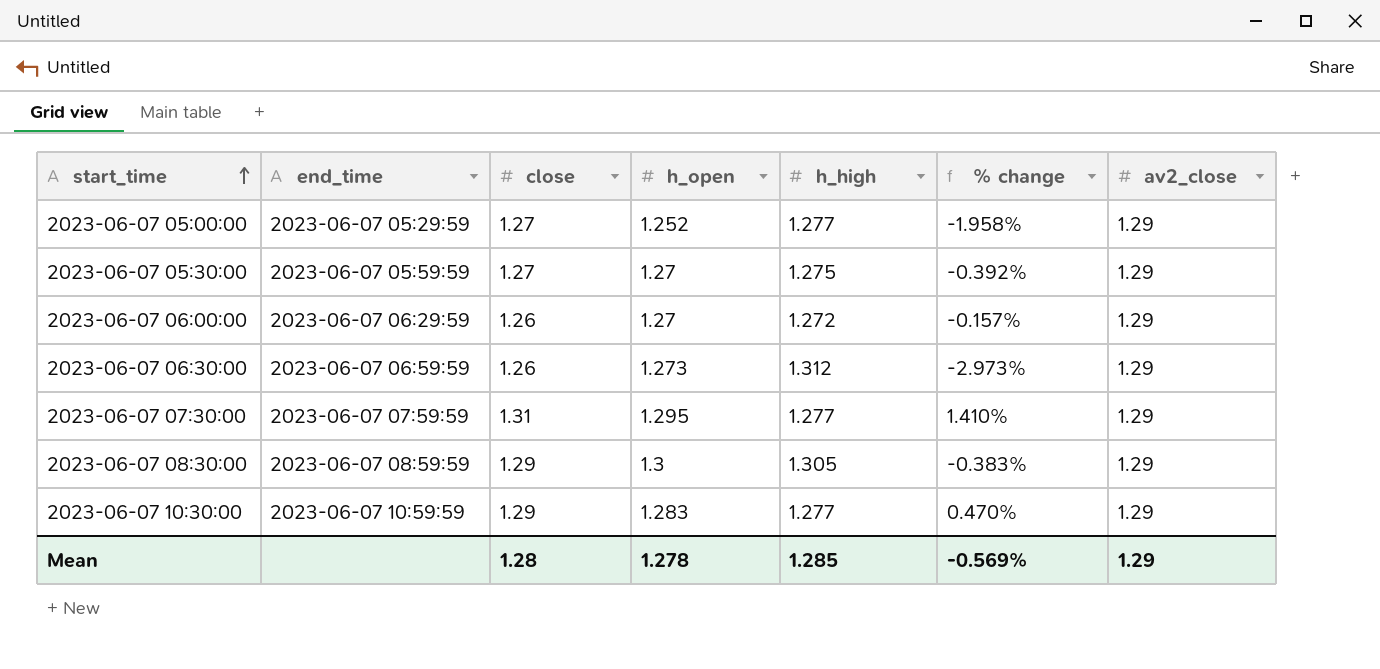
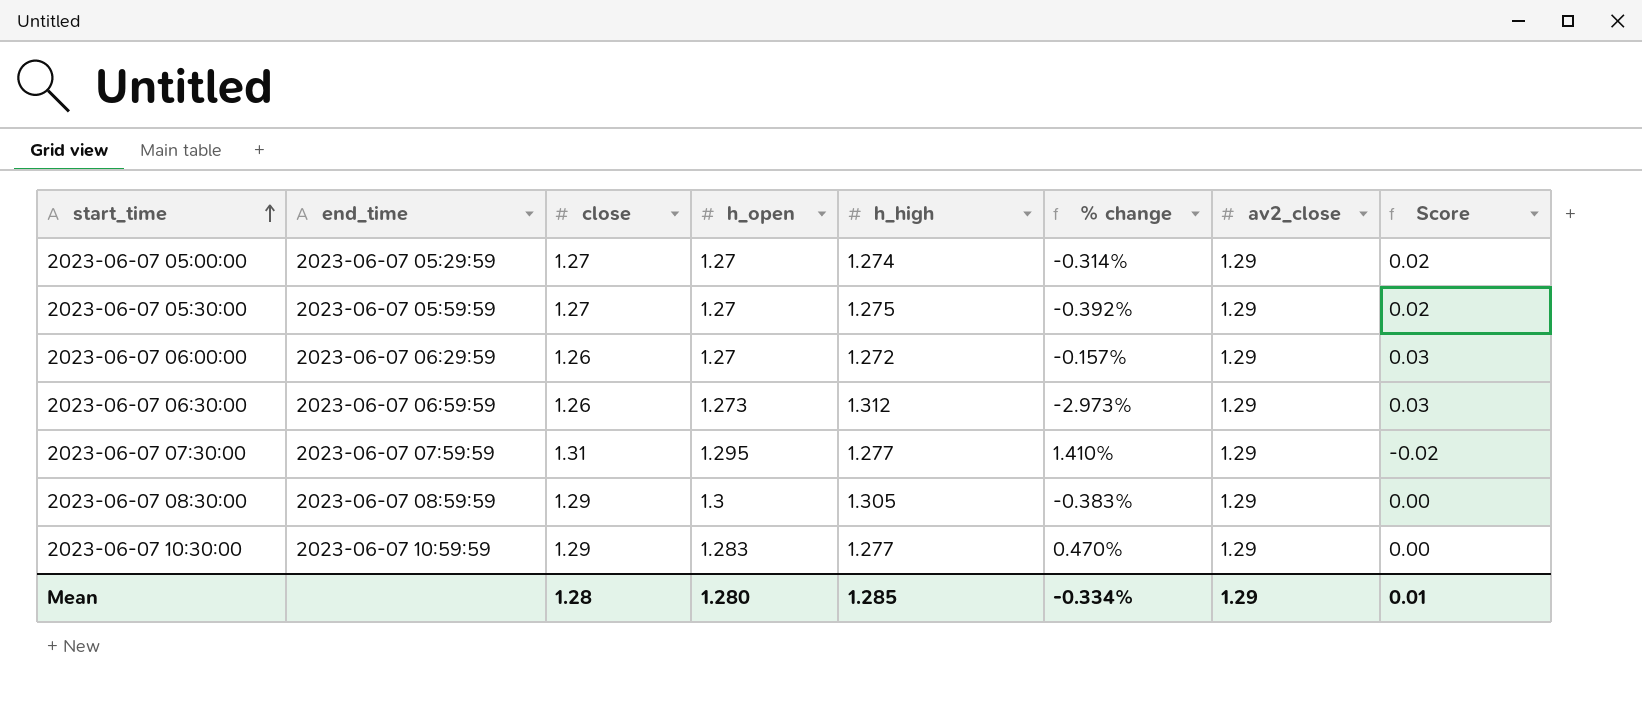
column Score | formula: none -> [av2_close] - [close]
2023-06-07 05:00:00 | h_open: 1.252 -> 1.27
2023-06-07 05:00:00 | h_high: 1.277 -> 1.274
2023-06-07 05:00:00 | % change: -1.958% -> -0.314%
Mean | h_open: 1.278 -> 1.280
Mean | % change: -0.569% -> -0.334%

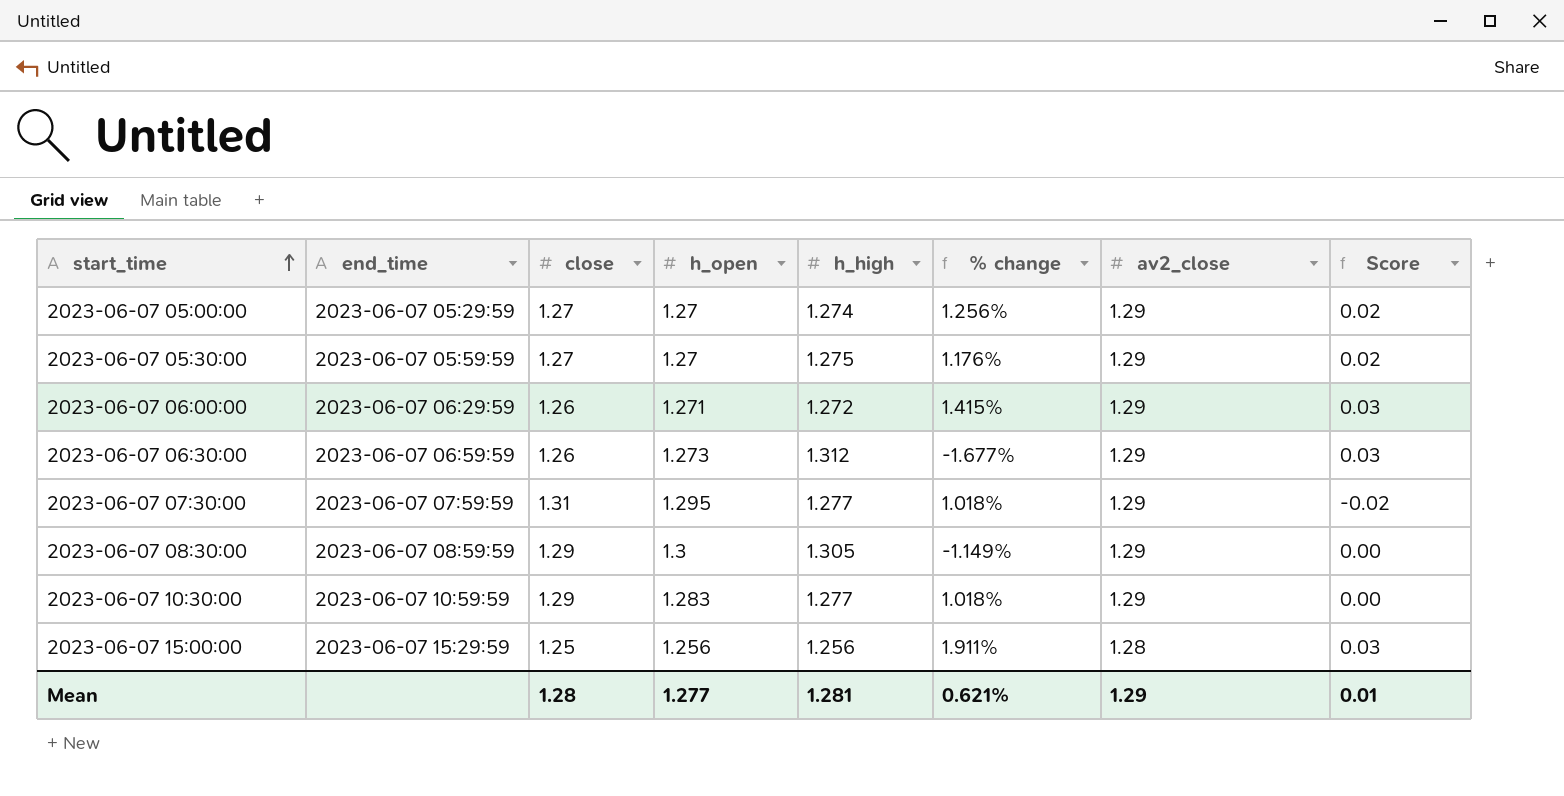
column % change | formula: ([h_open] - [h_high]) / [h_high] -> ([av2_close] - [h_high]) / [h_high]
2023-06-07 06:00:00 | h_open: 1.27 -> 1.271
row 2023-06-07 15:00:00: none -> 2023-06-07 15:29:59 | 1.25 | 1.256 | 1.256 | 1.911% | 1.28 | 0.03
Mean | h_open: 1.280 -> 1.277
Mean | h_high: 1.285 -> 1.281
Mean | % change: -0.334% -> 0.621%

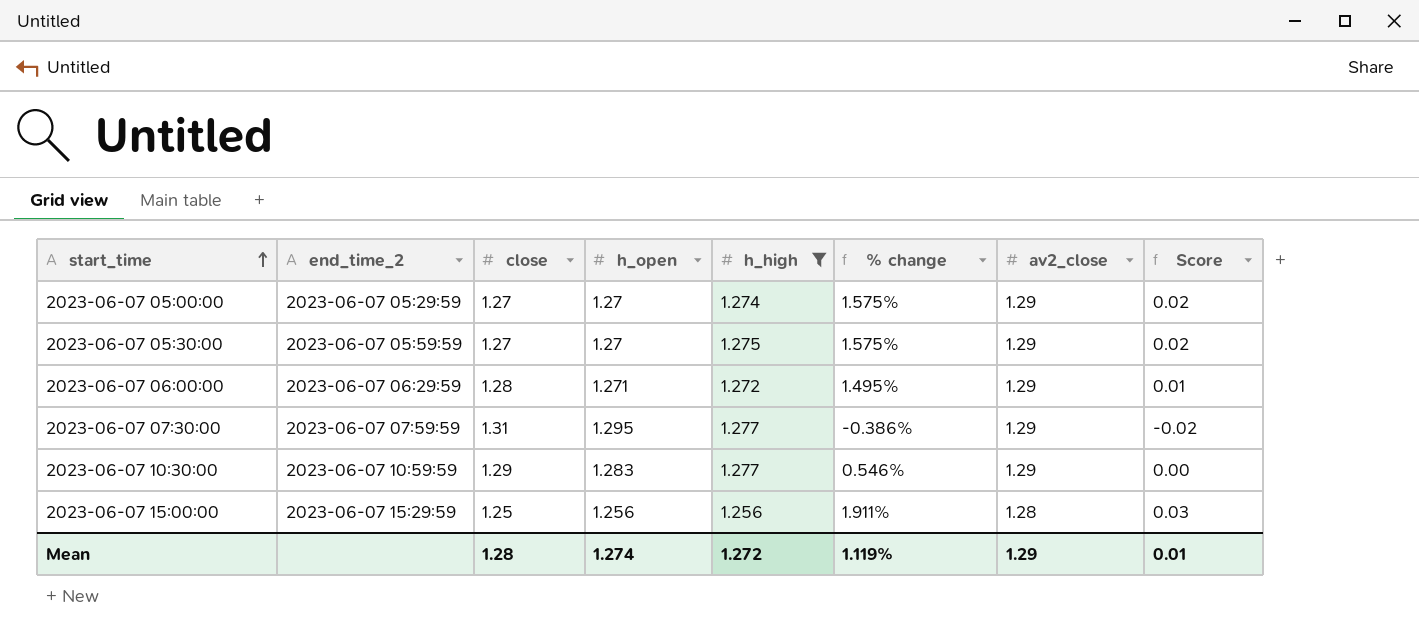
filter: none -> h_high <= 1.277
column name: end_time -> end_time_2
column % change | formula: ([av2_close] - [h_high]) / [h_high] -> ([av2_close] - [h_open]) / [h_open]
2023-06-07 06:00:00 | close: 1.26 -> 1.28
2023-06-07 06:00:00 | Score: 0.03 -> 0.01
Mean | h_open: 1.277 -> 1.274
Mean | h_high: 1.281 -> 1.272
Mean | % change: 0.621% -> 1.119%

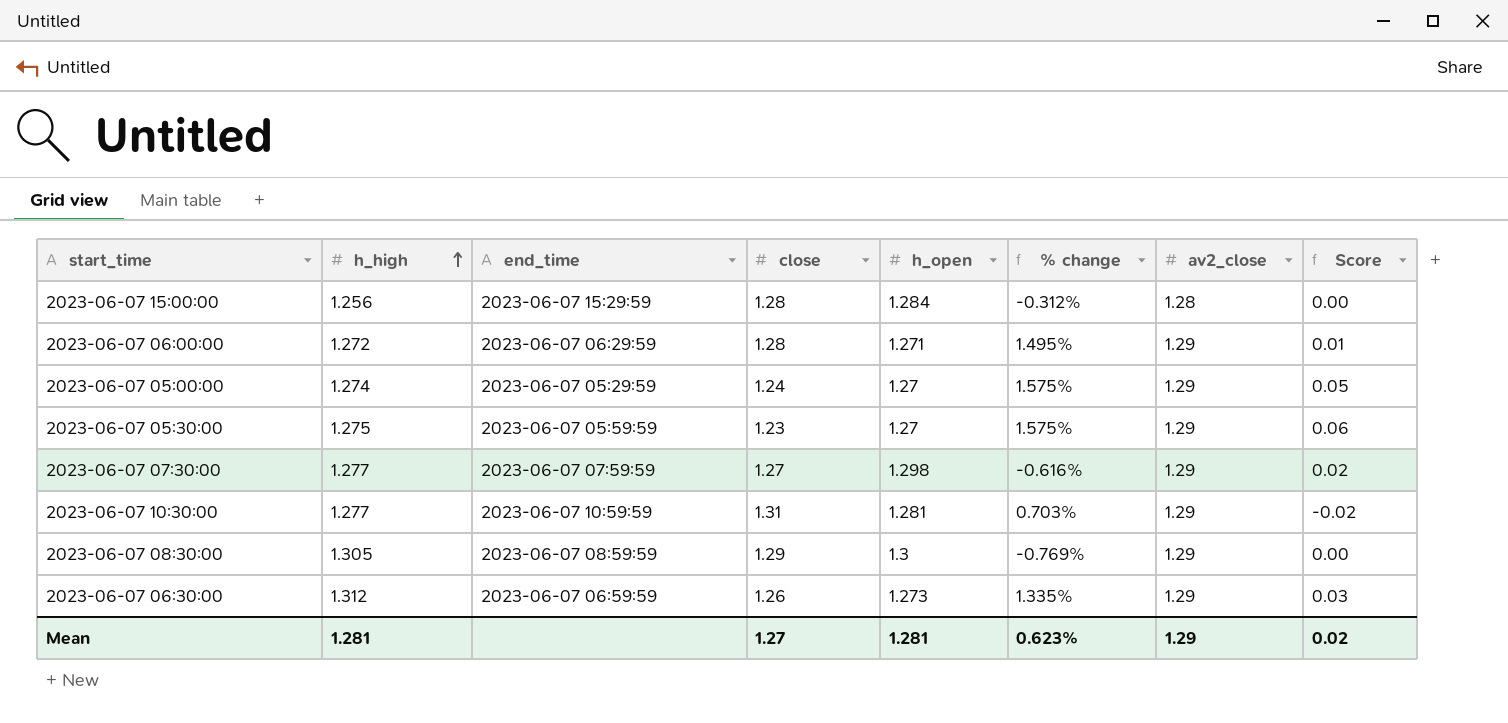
filter: h_high <= 1.277 -> none
row order: start_time ascending -> h_high ascending
column h_high | position: 5 -> 2
column name: end_time_2 -> end_time
2023-06-07 15:00:00 | close: 1.25 -> 1.28
2023-06-07 15:00:00 | h_open: 1.256 -> 1.284
2023-06-07 15:00:00 | % change: 1.911% -> -0.312%
2023-06-07 15:00:00 | Score: 0.03 -> 0.00
2023-06-07 05:00:00 | close: 1.27 -> 1.24
2023-06-07 05:00:00 | Score: 0.02 -> 0.05
2023-06-07 05:30:00 | close: 1.27 -> 1.23
2023-06-07 05:30:00 | Score: 0.02 -> 0.06
2023-06-07 07:30:00 | close: 1.31 -> 1.27
2023-06-07 07:30:00 | h_open: 1.295 -> 1.298
2023-06-07 07:30:00 | % change: -0.386% -> -0.616%
2023-06-07 07:30:00 | Score: -0.02 -> 0.02
2023-06-07 10:30:00 | close: 1.29 -> 1.31
2023-06-07 10:30:00 | h_open: 1.283 -> 1.281
2023-06-07 10:30:00 | % change: 0.546% -> 0.703%
2023-06-07 10:30:00 | Score: 0.00 -> -0.02
Mean | h_high: 1.272 -> 1.281
Mean | close: 1.28 -> 1.27
Mean | h_open: 1.274 -> 1.281
Mean | % change: 1.119% -> 0.623%
Mean | Score: 0.01 -> 0.02

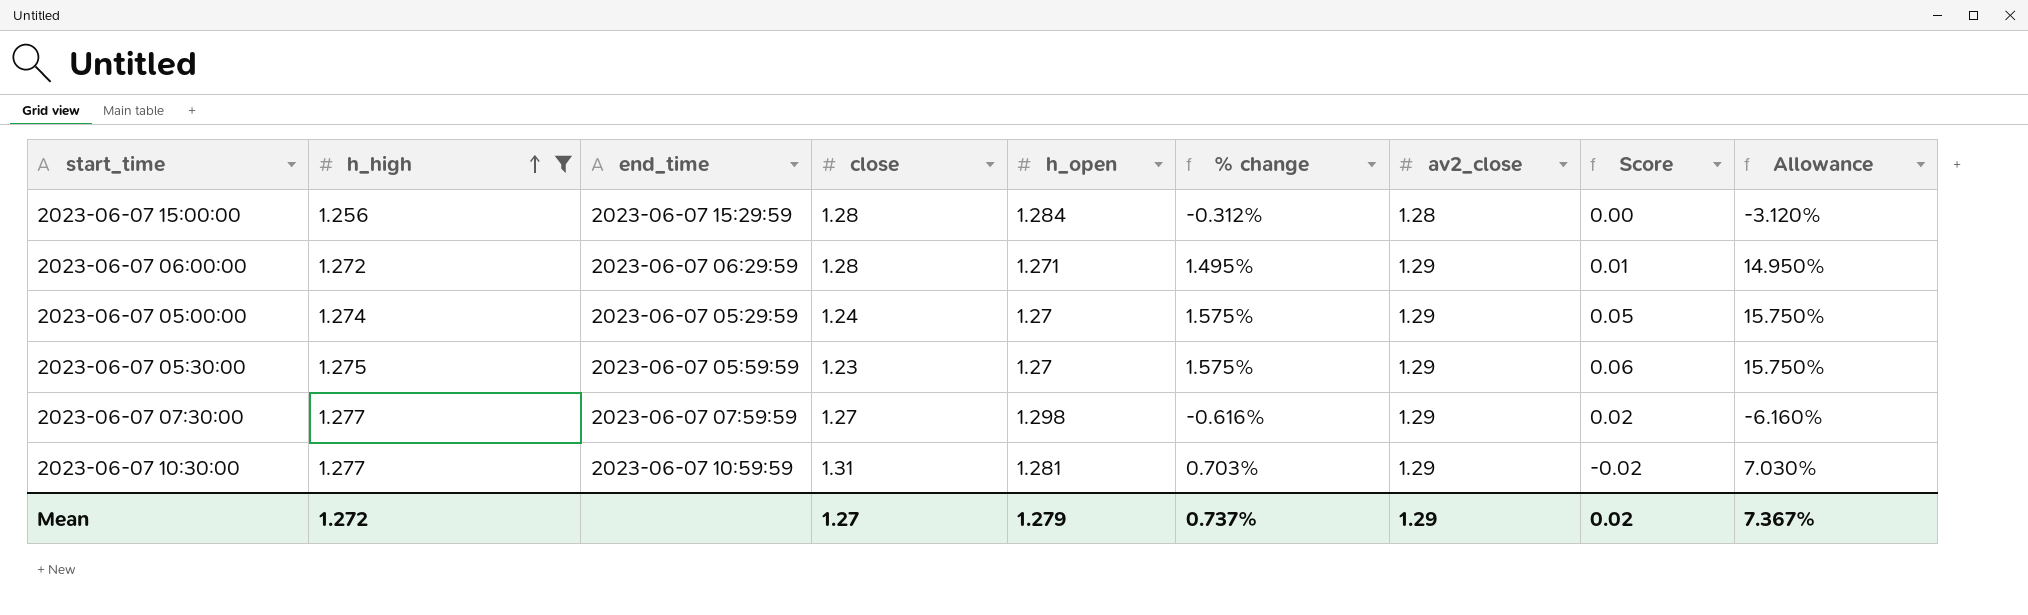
filter: none -> h_high <= 1.277
column Allowance | formula: none -> [% change] * 10
Mean | h_high: 1.281 -> 1.272
Mean | h_open: 1.281 -> 1.279
Mean | % change: 0.623% -> 0.737%

